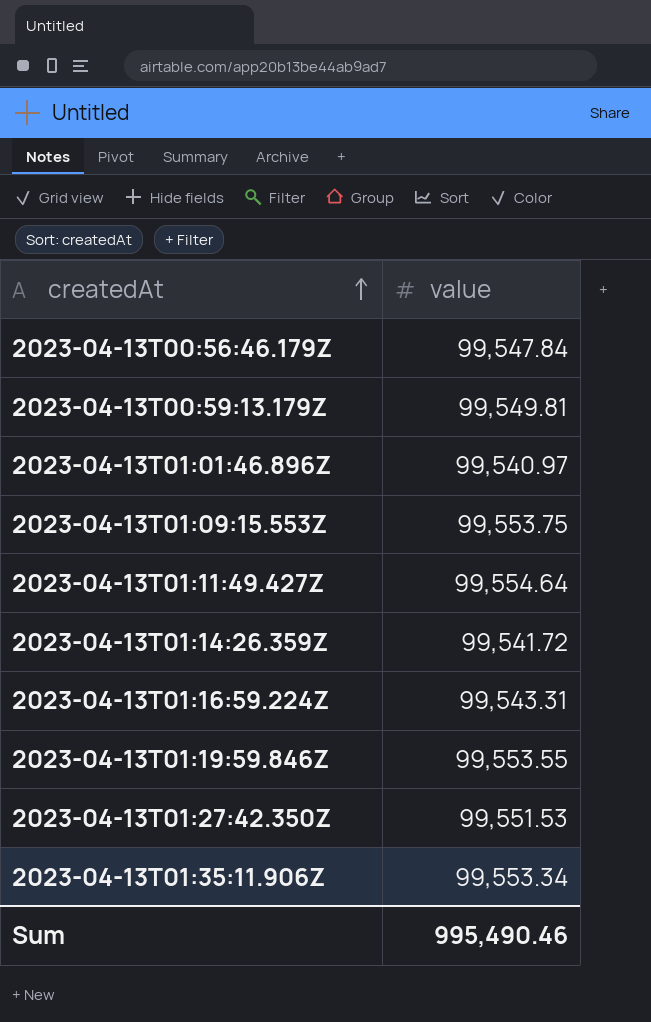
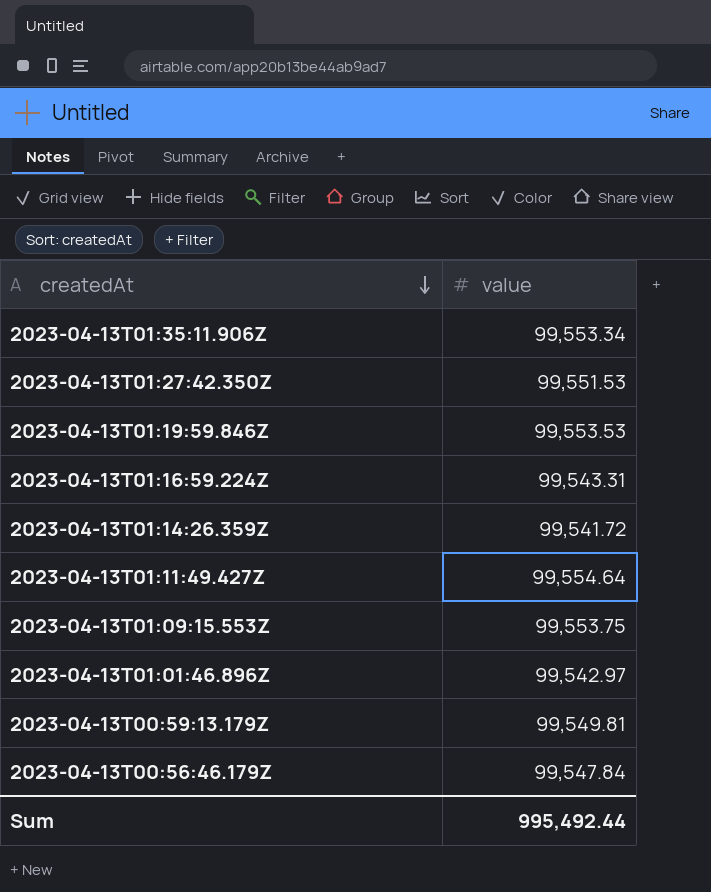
row order: createdAt ascending -> createdAt descending
2023-04-13T01:19:59.846Z | value: 99,553.55 -> 99,553.53
2023-04-13T01:01:46.896Z | value: 99,540.97 -> 99,542.97
Sum | value: 995,490.46 -> 995,492.44

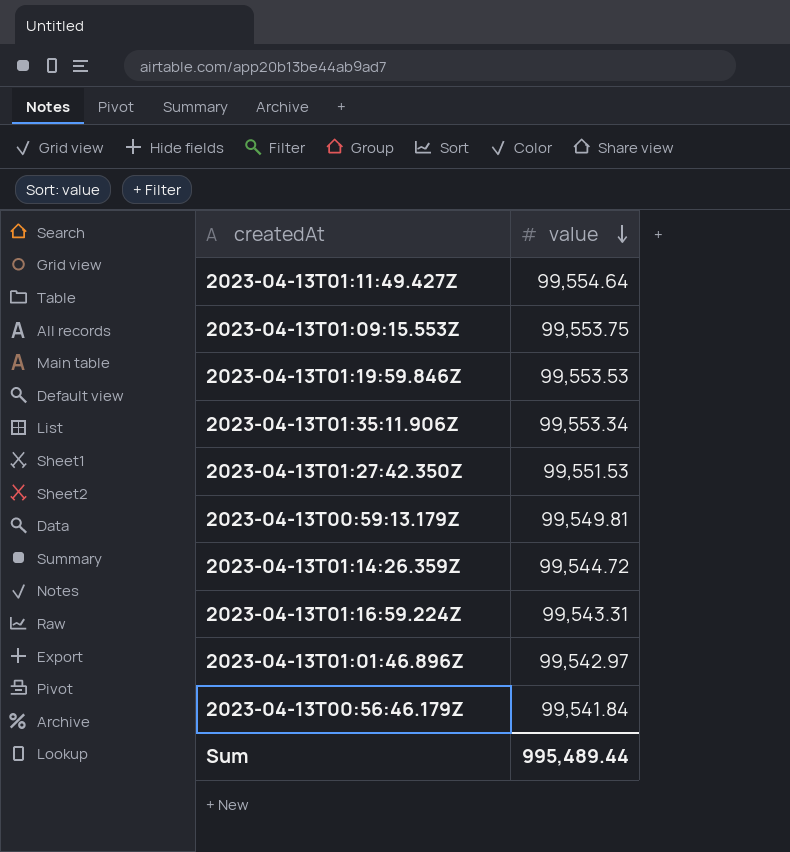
row order: createdAt descending -> value descending
2023-04-13T01:14:26.359Z | value: 99,541.72 -> 99,544.72
2023-04-13T00:56:46.179Z | value: 99,547.84 -> 99,541.84
Sum | value: 995,492.44 -> 995,489.44

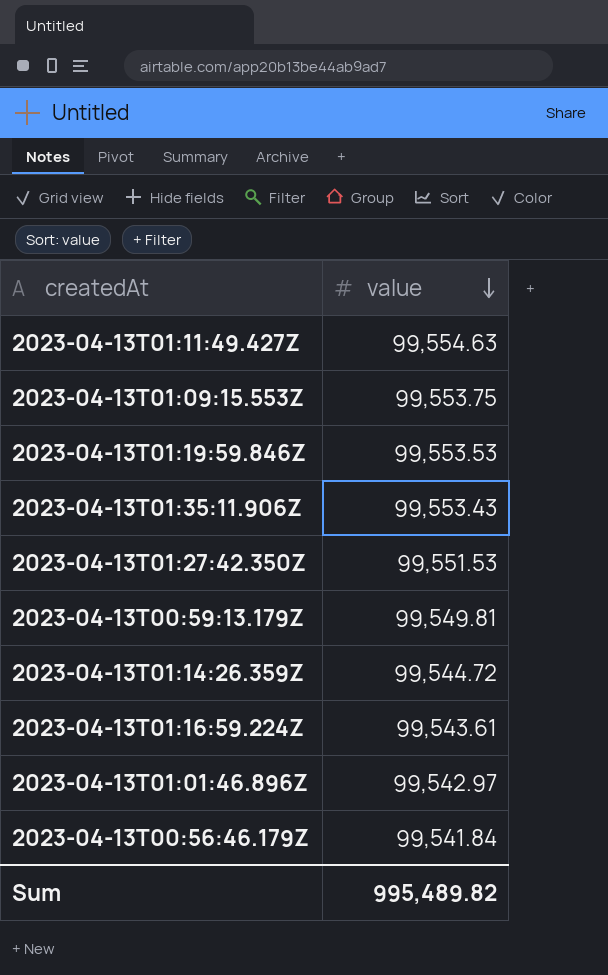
2023-04-13T01:11:49.427Z | value: 99,554.64 -> 99,554.63
2023-04-13T01:35:11.906Z | value: 99,553.34 -> 99,553.43
2023-04-13T01:16:59.224Z | value: 99,543.31 -> 99,543.61
Sum | value: 995,489.44 -> 995,489.82

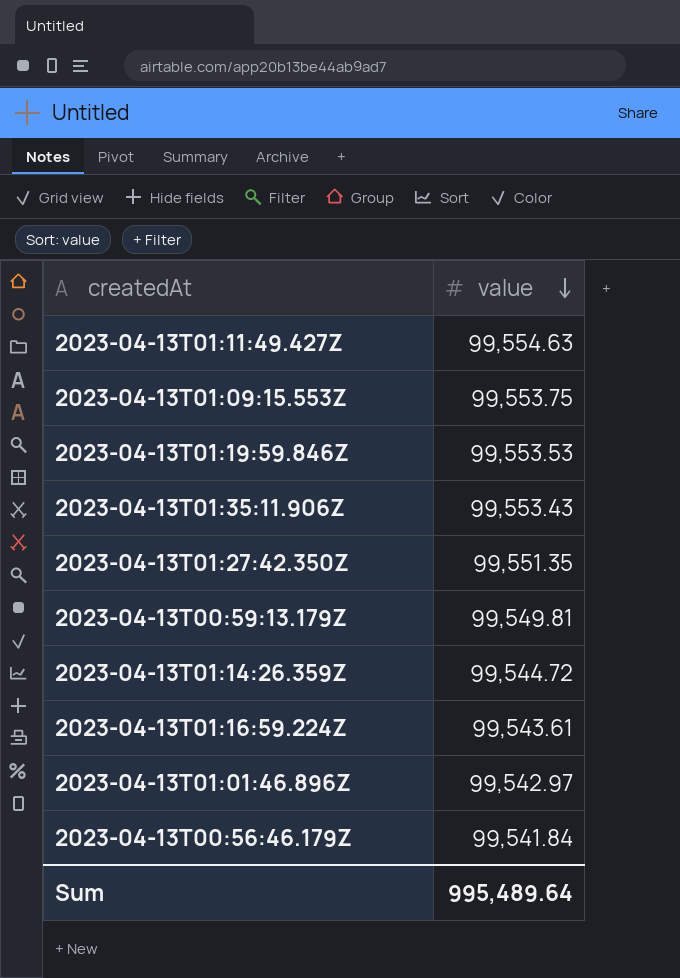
2023-04-13T01:27:42.350Z | value: 99,551.53 -> 99,551.35
Sum | value: 995,489.82 -> 995,489.64

